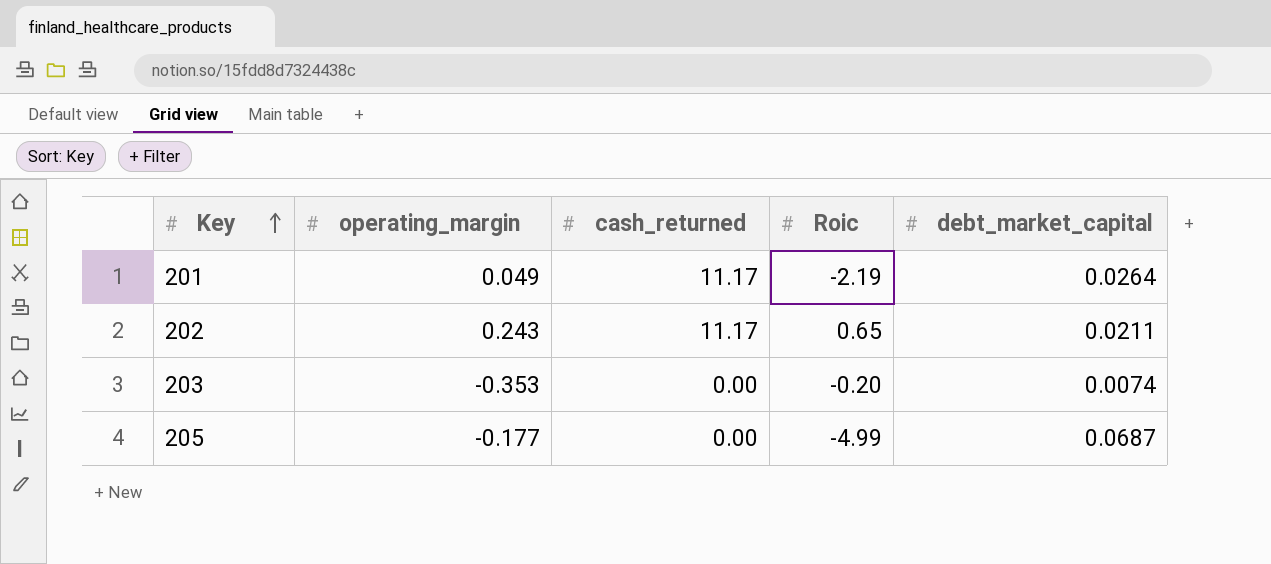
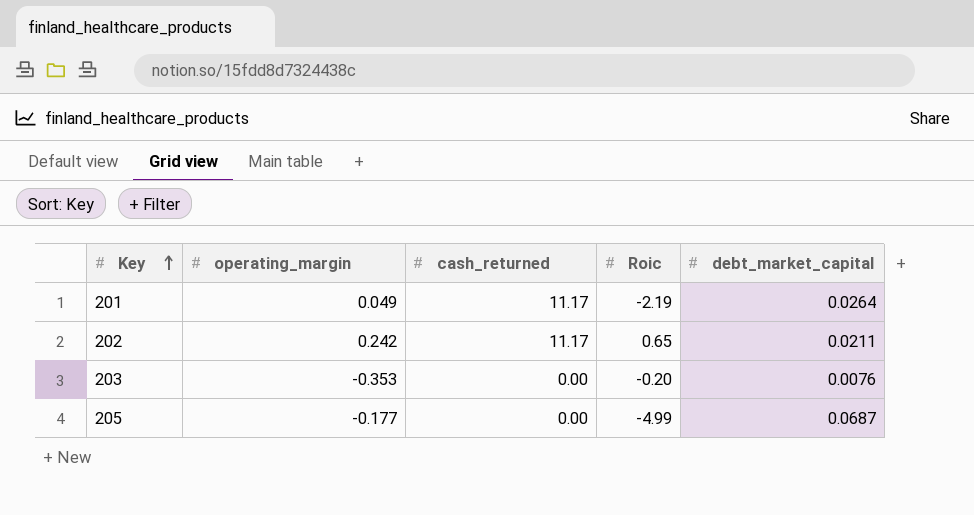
202 | operating_margin: 0.243 -> 0.242
203 | debt_market_capital: 0.0074 -> 0.0076

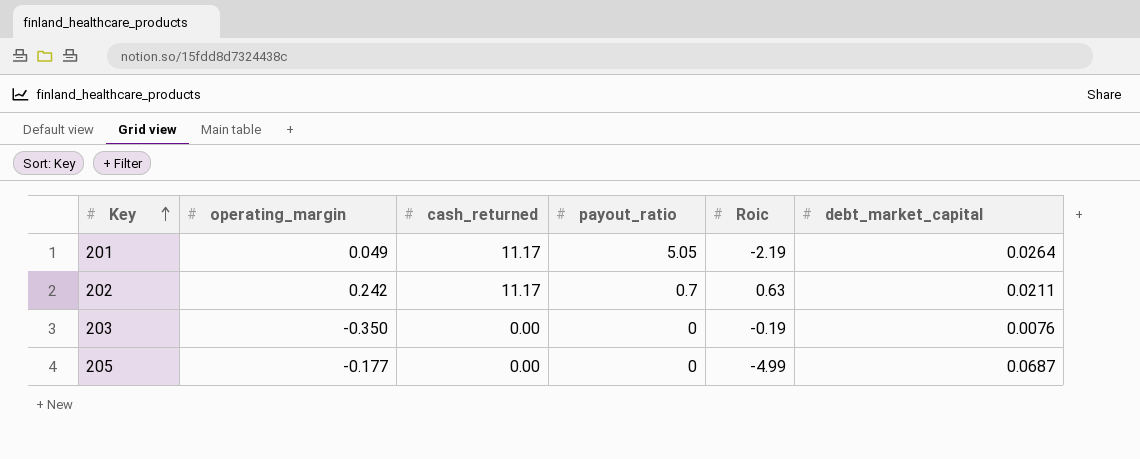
column payout_ratio | position: none -> 4
202 | Roic: 0.65 -> 0.63
203 | operating_margin: -0.353 -> -0.350
203 | Roic: -0.20 -> -0.19

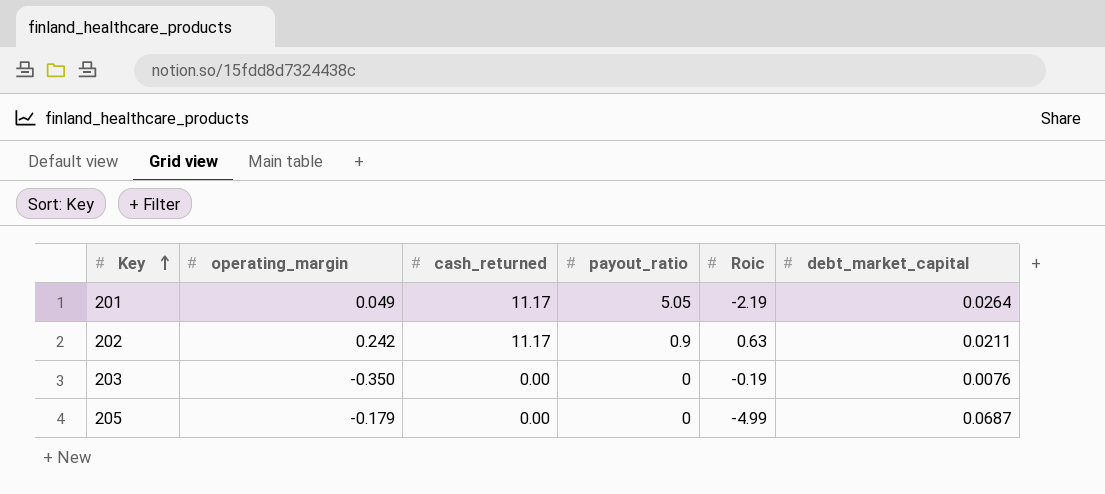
202 | payout_ratio: 0.7 -> 0.9
205 | operating_margin: -0.177 -> -0.179

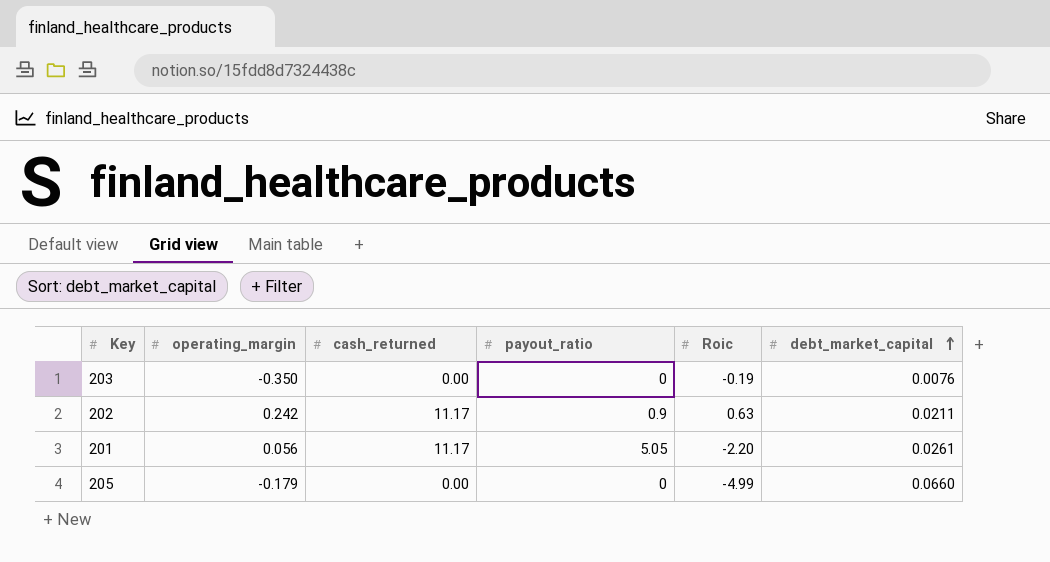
row order: Key ascending -> debt_market_capital ascending
201 | operating_margin: 0.049 -> 0.056
201 | Roic: -2.19 -> -2.20
201 | debt_market_capital: 0.0264 -> 0.0261
205 | debt_market_capital: 0.0687 -> 0.0660

